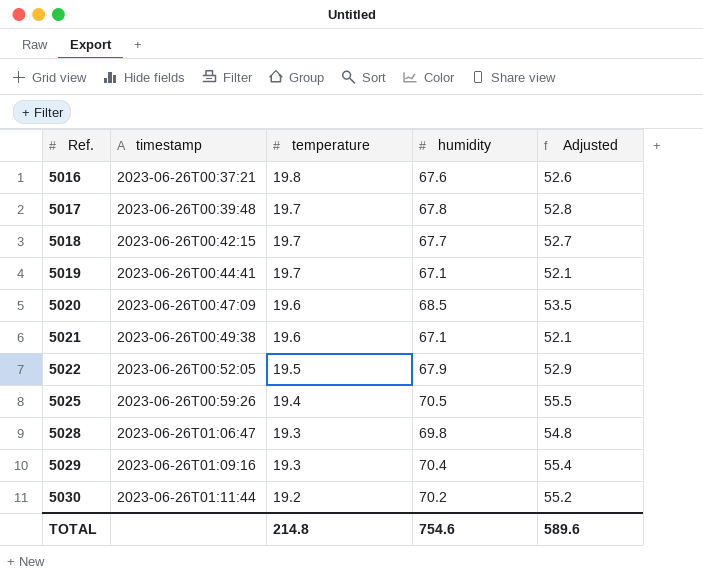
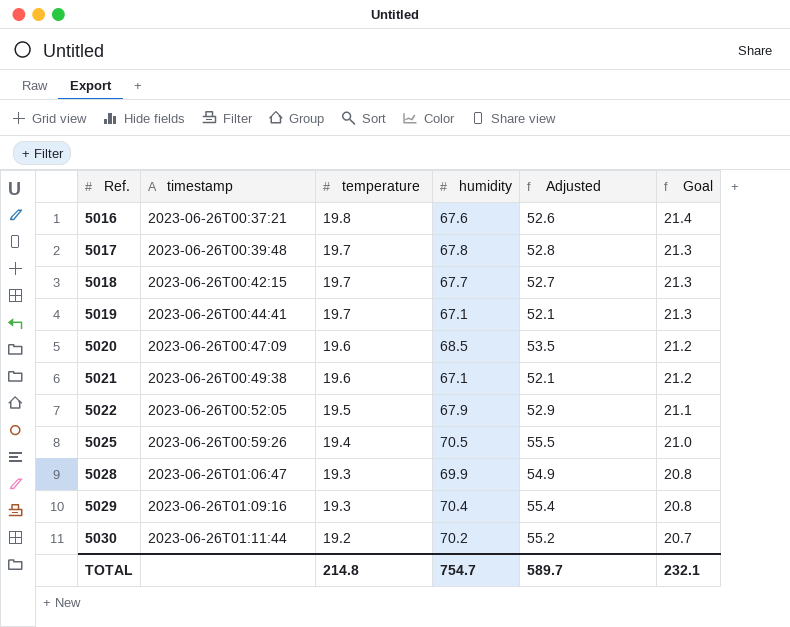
column Goal | formula: none -> [temperature] * 1.08
5028 | humidity: 69.8 -> 69.9
5028 | Adjusted: 54.8 -> 54.9
TOTAL | humidity: 754.6 -> 754.7
TOTAL | Adjusted: 589.6 -> 589.7

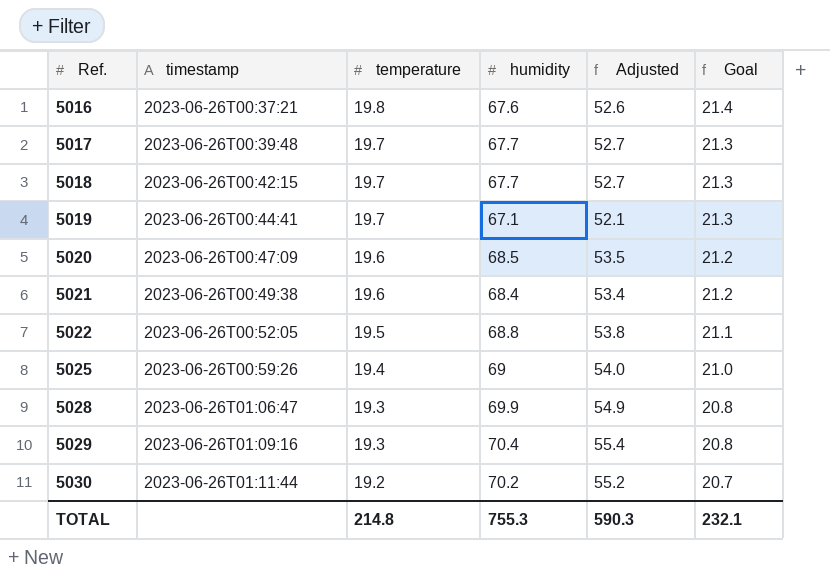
5017 | humidity: 67.8 -> 67.7
5017 | Adjusted: 52.8 -> 52.7
5021 | humidity: 67.1 -> 68.4
5021 | Adjusted: 52.1 -> 53.4
5022 | humidity: 67.9 -> 68.8
5022 | Adjusted: 52.9 -> 53.8
5025 | humidity: 70.5 -> 69
5025 | Adjusted: 55.5 -> 54.0
TOTAL | humidity: 754.7 -> 755.3
TOTAL | Adjusted: 589.7 -> 590.3

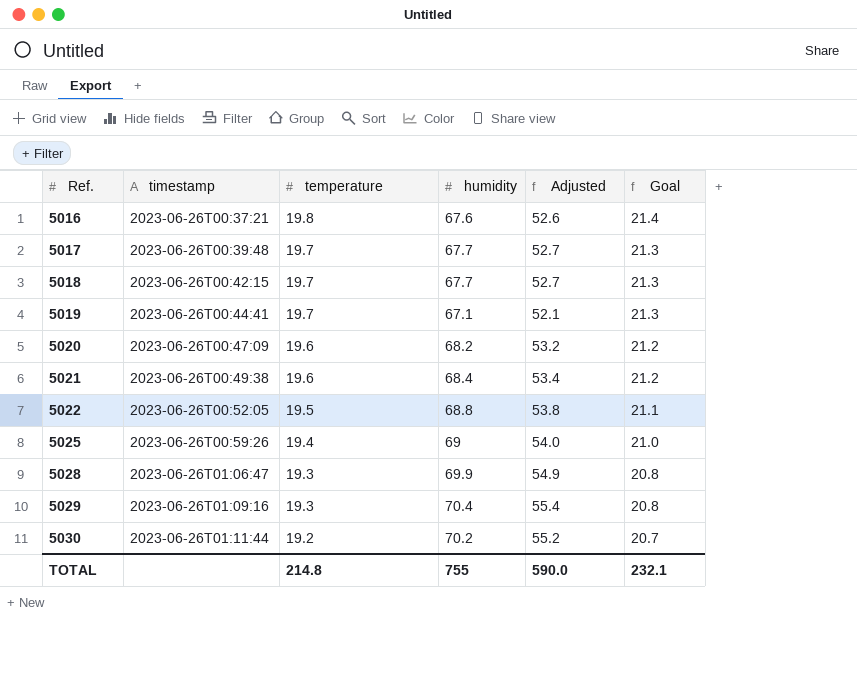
5020 | humidity: 68.5 -> 68.2
5020 | Adjusted: 53.5 -> 53.2
TOTAL | humidity: 755.3 -> 755
TOTAL | Adjusted: 590.3 -> 590.0

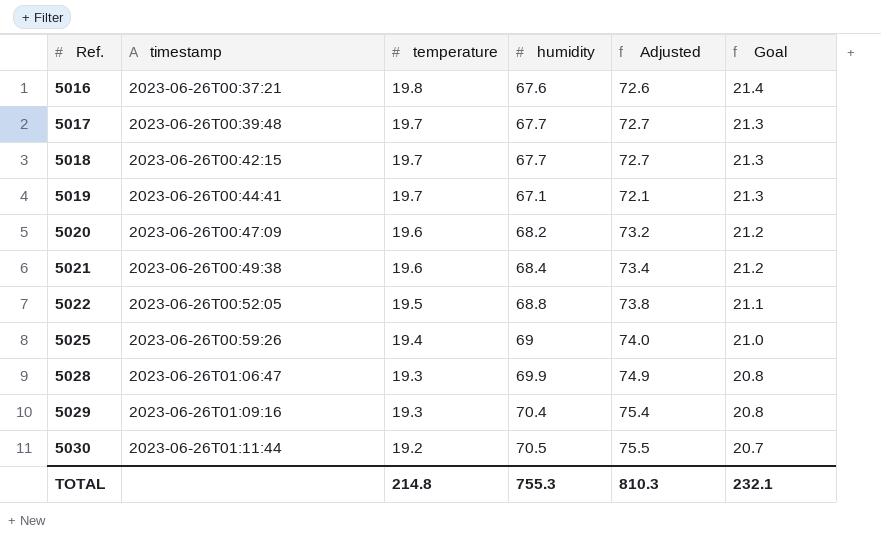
column Adjusted | formula: [humidity] - 15 -> [humidity] + 5
5030 | humidity: 70.2 -> 70.5
TOTAL | humidity: 755 -> 755.3
TOTAL | Adjusted: 590.0 -> 810.3

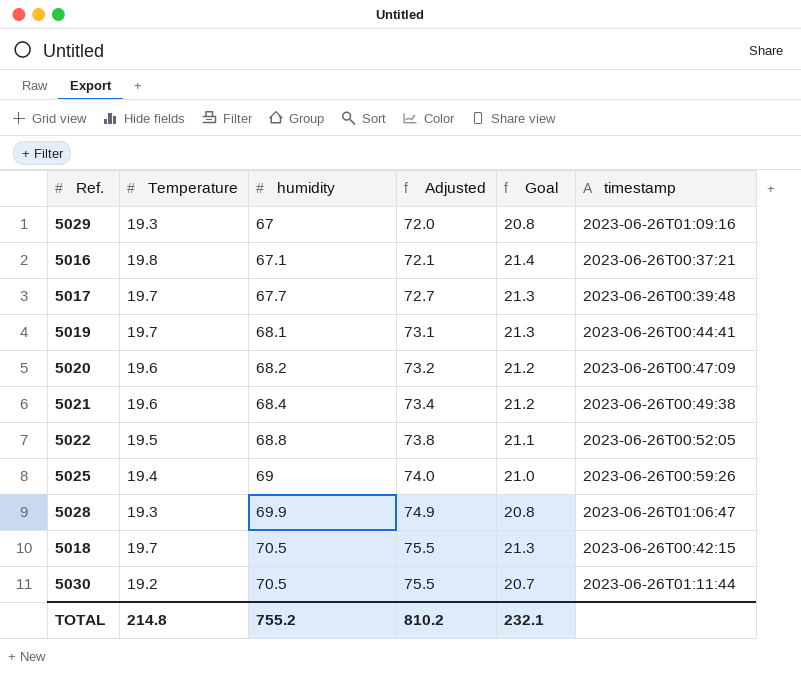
row order: Ref. ascending -> humidity ascending
column name: temperature -> Temperature
column timestamp | position: 2 -> 6
5029 | humidity: 70.4 -> 67
5029 | Adjusted: 75.4 -> 72.0
5016 | humidity: 67.6 -> 67.1
5016 | Adjusted: 72.6 -> 72.1
5019 | humidity: 67.1 -> 68.1
5019 | Adjusted: 72.1 -> 73.1
5018 | humidity: 67.7 -> 70.5
5018 | Adjusted: 72.7 -> 75.5
TOTAL | humidity: 755.3 -> 755.2
TOTAL | Adjusted: 810.3 -> 810.2

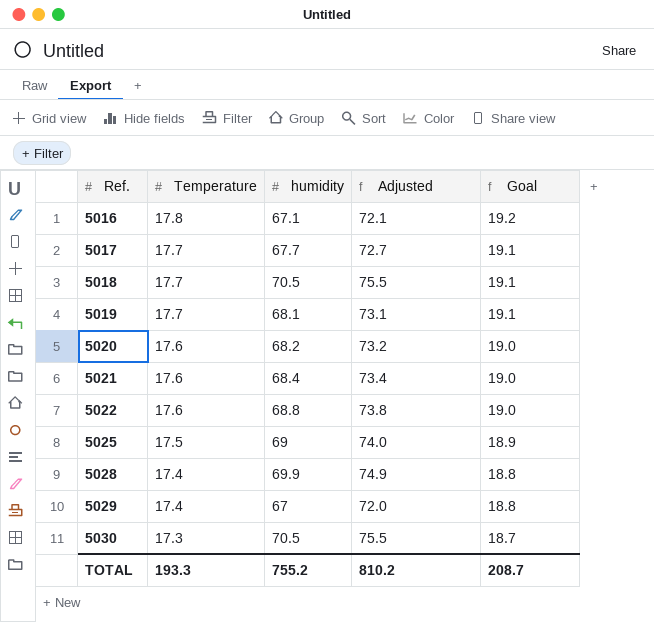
row order: humidity ascending -> Ref. ascending
column timestamp | position: 6 -> none
5016 | Temperature: 19.8 -> 17.8
5016 | Goal: 21.4 -> 19.2
5017 | Temperature: 19.7 -> 17.7
5017 | Goal: 21.3 -> 19.1
5018 | Temperature: 19.7 -> 17.7
5018 | Goal: 21.3 -> 19.1
5019 | Temperature: 19.7 -> 17.7
5019 | Goal: 21.3 -> 19.1
5020 | Temperature: 19.6 -> 17.6
5020 | Goal: 21.2 -> 19.0
5021 | Temperature: 19.6 -> 17.6
5021 | Goal: 21.2 -> 19.0
5022 | Temperature: 19.5 -> 17.6
5022 | Goal: 21.1 -> 19.0
5025 | Temperature: 19.4 -> 17.5
5025 | Goal: 21.0 -> 18.9
5028 | Temperature: 19.3 -> 17.4
5028 | Goal: 20.8 -> 18.8
5029 | Temperature: 19.3 -> 17.4
5029 | Goal: 20.8 -> 18.8
5030 | Temperature: 19.2 -> 17.3
5030 | Goal: 20.7 -> 18.7
TOTAL | Temperature: 214.8 -> 193.3
TOTAL | Goal: 232.1 -> 208.7

